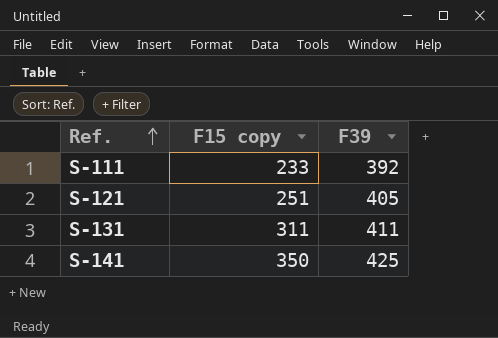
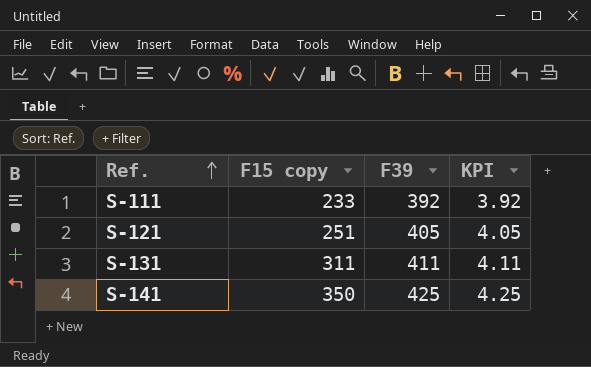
column KPI | formula: none -> [F39] * 0.01

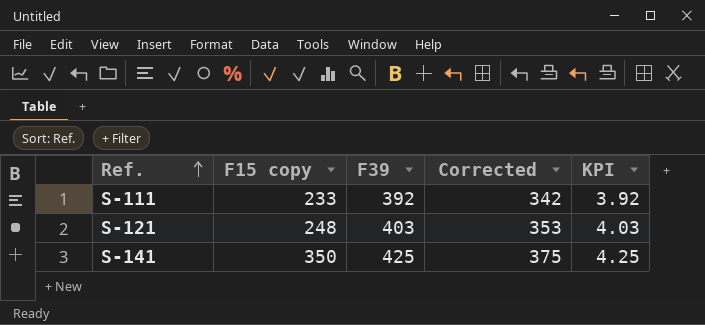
column Corrected | formula: none -> [F39] - 50
row S-131: 311 | 411 | 4.11 -> none
S-121 | F15 copy: 251 -> 248
S-121 | F39: 405 -> 403
S-121 | KPI: 4.05 -> 4.03

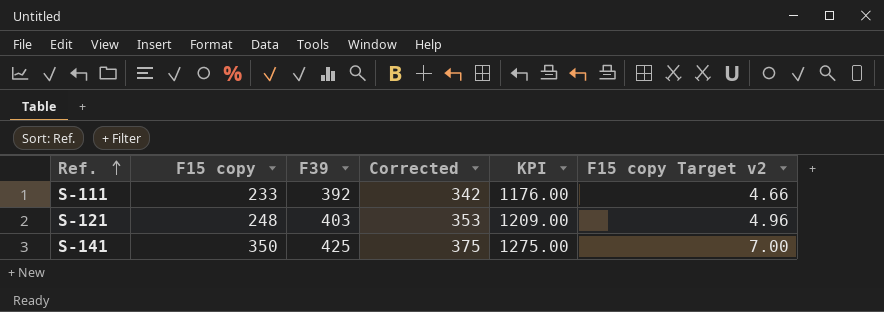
column KPI | formula: [F39] * 0.01 -> [F39] * 3
column F15 copy Target v2 | formula: none -> [F15 copy] * 0.02

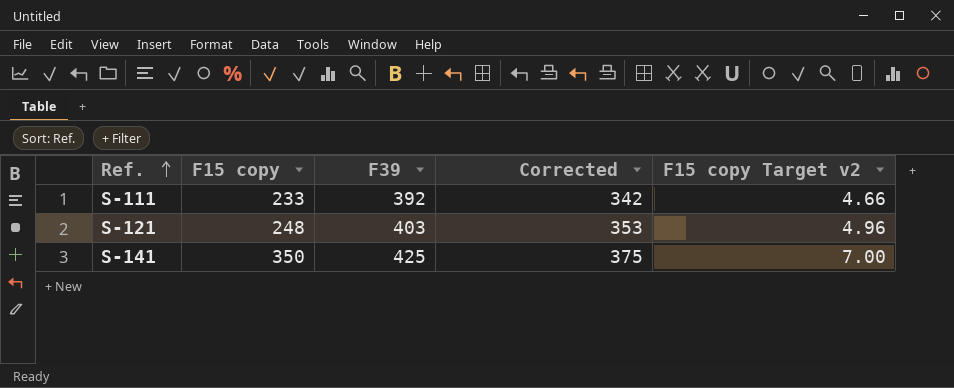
column KPI | formula: [F39] * 3 -> none

